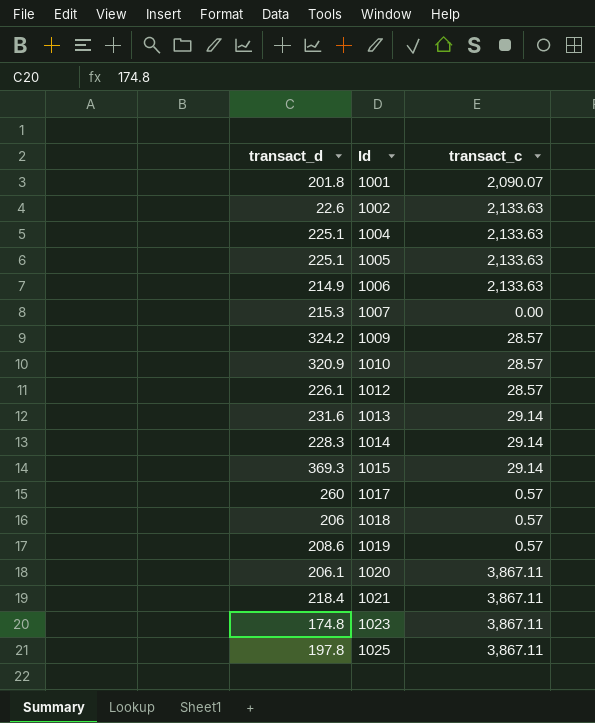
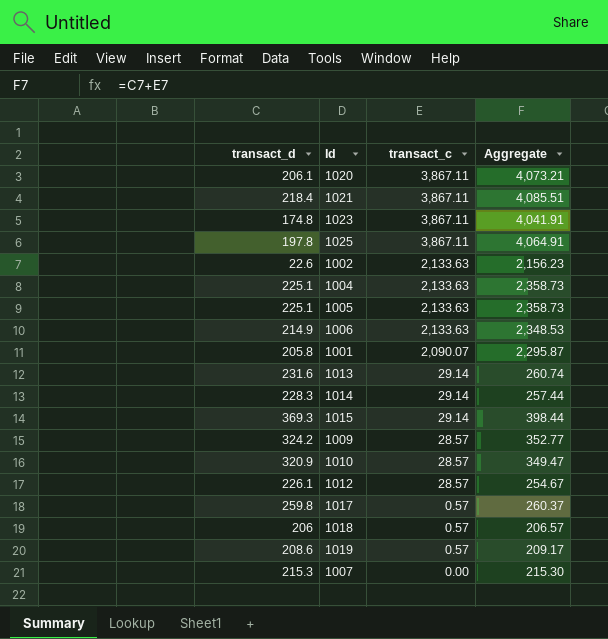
row order: Id ascending -> transact_c descending
column Aggregate | formula: none -> [transact_d] + [transact_c]
1001 | transact_d: 201.8 -> 205.8
1017 | transact_d: 260 -> 259.8

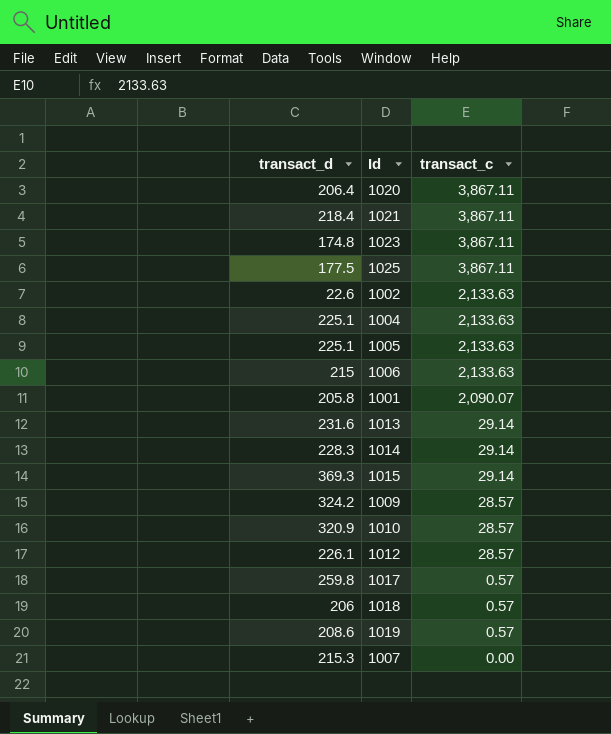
column Aggregate | formula: [transact_d] + [transact_c] -> none
1020 | transact_d: 206.1 -> 206.4
1025 | transact_d: 197.8 -> 177.5
1006 | transact_d: 214.9 -> 215

